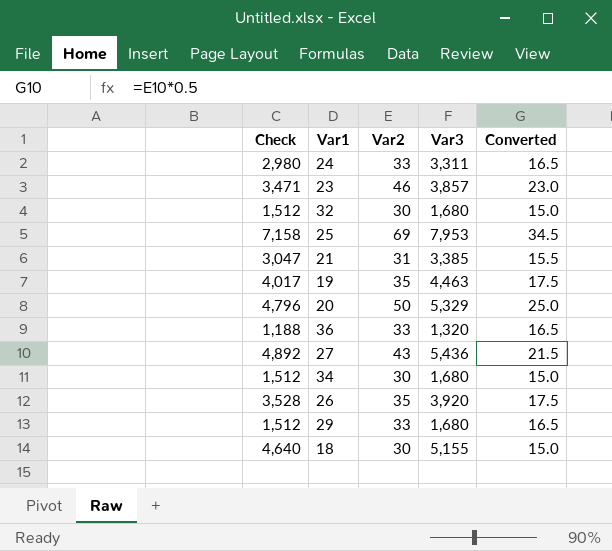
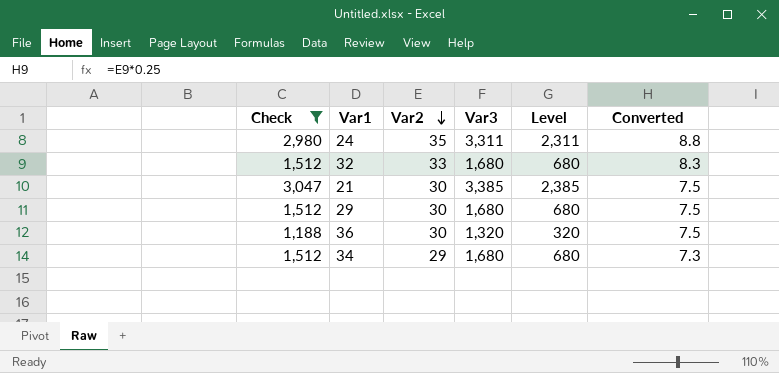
filter: none -> Check <= 3,047
row order: none -> Var2 descending
column Level | formula: none -> [Var3] - 1000
column Converted | formula: [Var2] * 0.5 -> [Var2] * 0.25
24 | Var2: 33 -> 35
32 | Var2: 30 -> 33
21 | Var2: 31 -> 30
29 | Var2: 33 -> 30
36 | Var2: 33 -> 30
34 | Var2: 30 -> 29

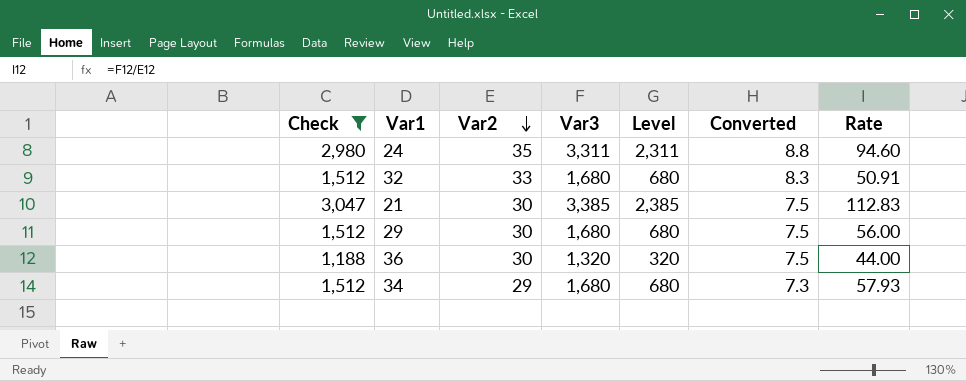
column Rate | formula: none -> [Var3] / [Var2]

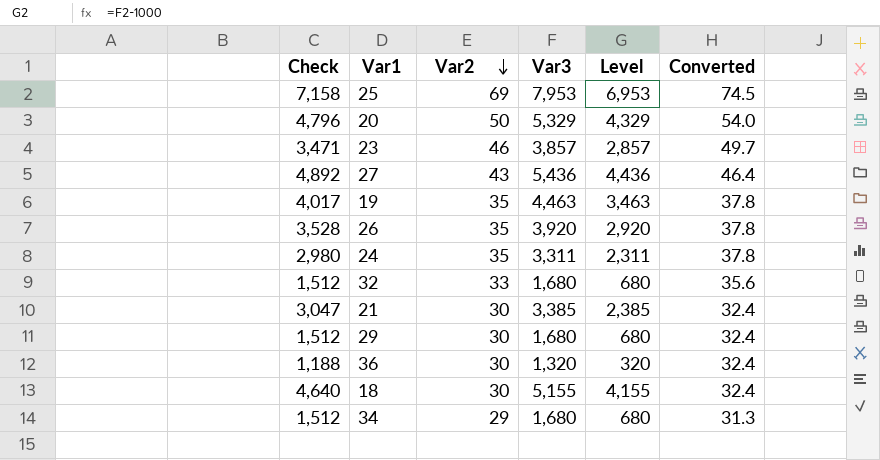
filter: Check <= 3,047 -> none
column Rate | formula: [Var3] / [Var2] -> none
column Converted | formula: [Var2] * 0.25 -> [Var2] * 1.08

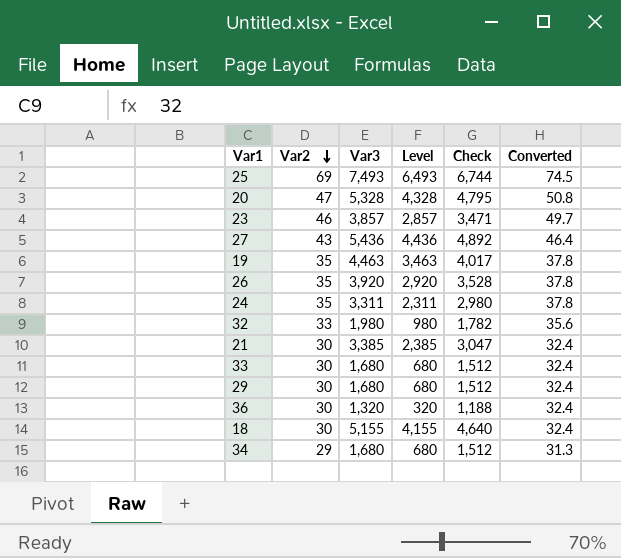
column Check | position: 1 -> 5
25 | Var3: 7,953 -> 7,493
25 | Level: 6,953 -> 6,493
25 | Check: 7,158 -> 6,744
20 | Var2: 50 -> 47
20 | Var3: 5,329 -> 5,328
20 | Level: 4,329 -> 4,328
20 | Check: 4,796 -> 4,795
20 | Converted: 54.0 -> 50.8
32 | Var3: 1,680 -> 1,980
32 | Level: 680 -> 980
32 | Check: 1,512 -> 1,782
row 33: none -> 30 | 1,680 | 680 | 1,512 | 32.4

